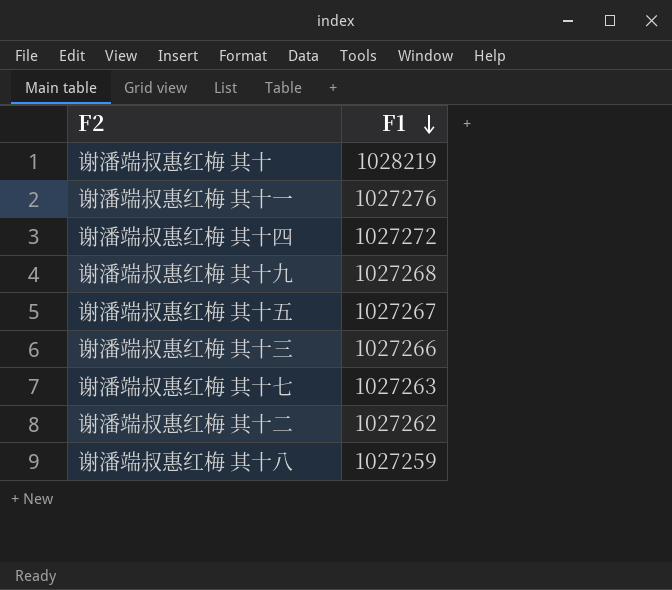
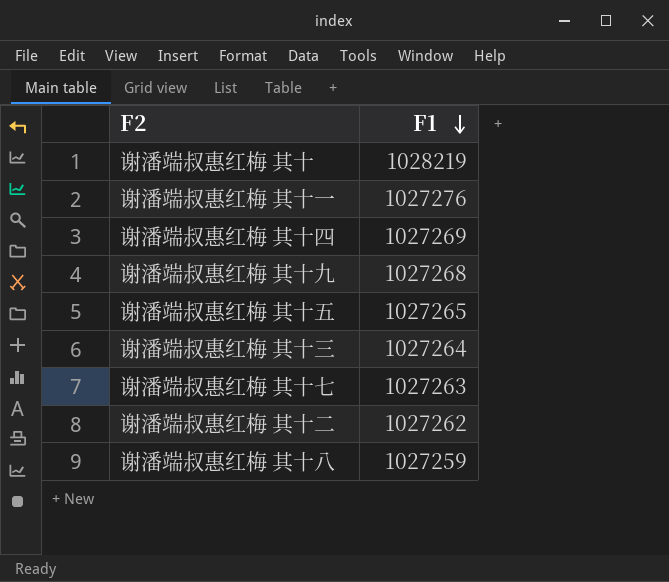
谢潘端叔惠红梅 其十四 | F1: 1027272 -> 1027269
谢潘端叔惠红梅 其十五 | F1: 1027267 -> 1027265
谢潘端叔惠红梅 其十三 | F1: 1027266 -> 1027264

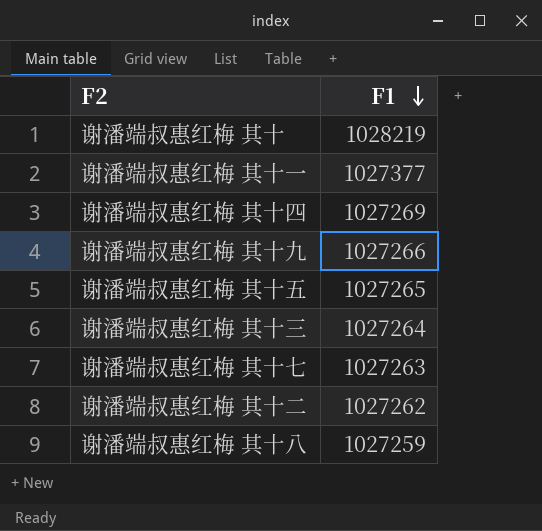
谢潘端叔惠红梅 其十一 | F1: 1027276 -> 1027377
谢潘端叔惠红梅 其十九 | F1: 1027268 -> 1027266

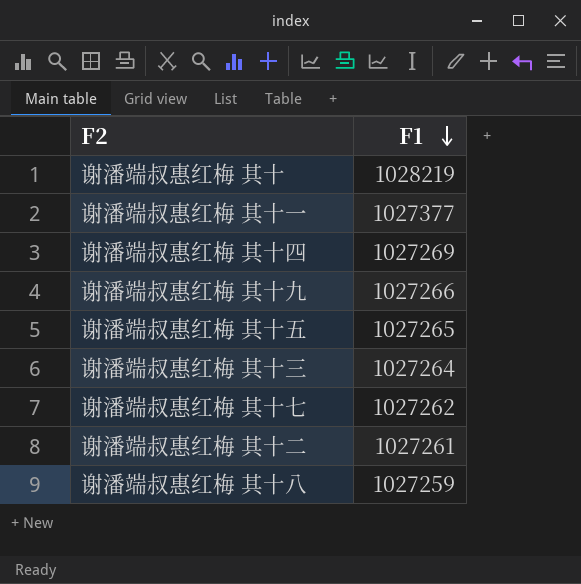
谢潘端叔惠红梅 其十七 | F1: 1027263 -> 1027262
谢潘端叔惠红梅 其十二 | F1: 1027262 -> 1027261

